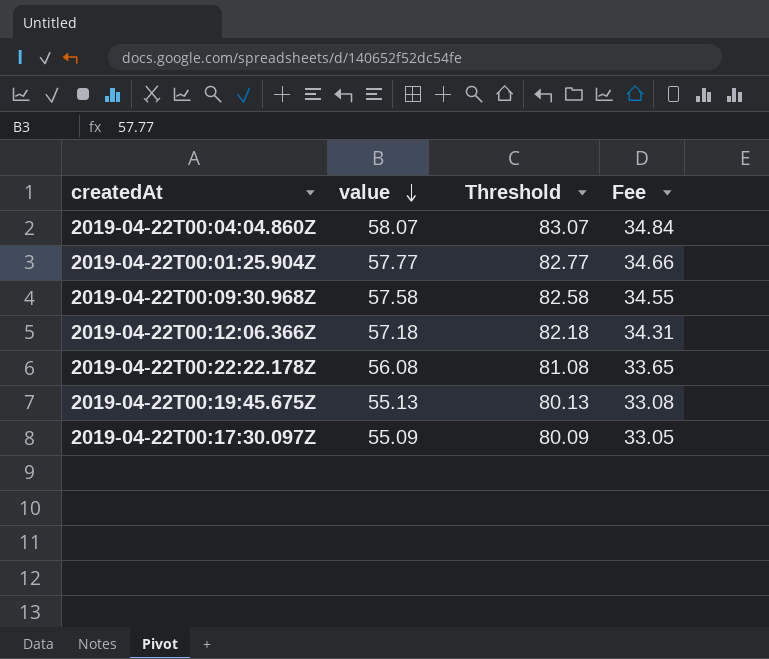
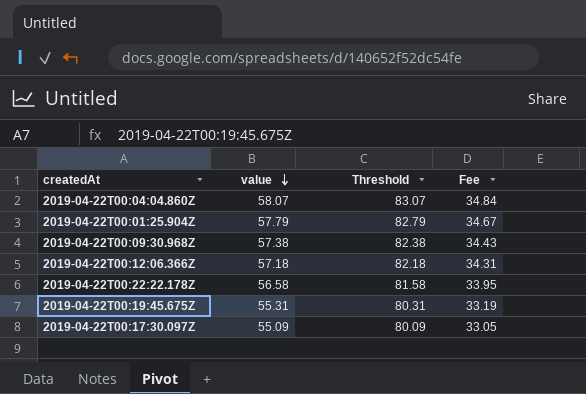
2019-04-22T00:01:25.904Z | value: 57.77 -> 57.79
2019-04-22T00:01:25.904Z | Threshold: 82.77 -> 82.79
2019-04-22T00:01:25.904Z | Fee: 34.66 -> 34.67
2019-04-22T00:09:30.968Z | value: 57.58 -> 57.38
2019-04-22T00:09:30.968Z | Threshold: 82.58 -> 82.38
2019-04-22T00:09:30.968Z | Fee: 34.55 -> 34.43
2019-04-22T00:22:22.178Z | value: 56.08 -> 56.58
2019-04-22T00:22:22.178Z | Threshold: 81.08 -> 81.58
2019-04-22T00:22:22.178Z | Fee: 33.65 -> 33.95
2019-04-22T00:19:45.675Z | value: 55.13 -> 55.31
2019-04-22T00:19:45.675Z | Threshold: 80.13 -> 80.31
2019-04-22T00:19:45.675Z | Fee: 33.08 -> 33.19

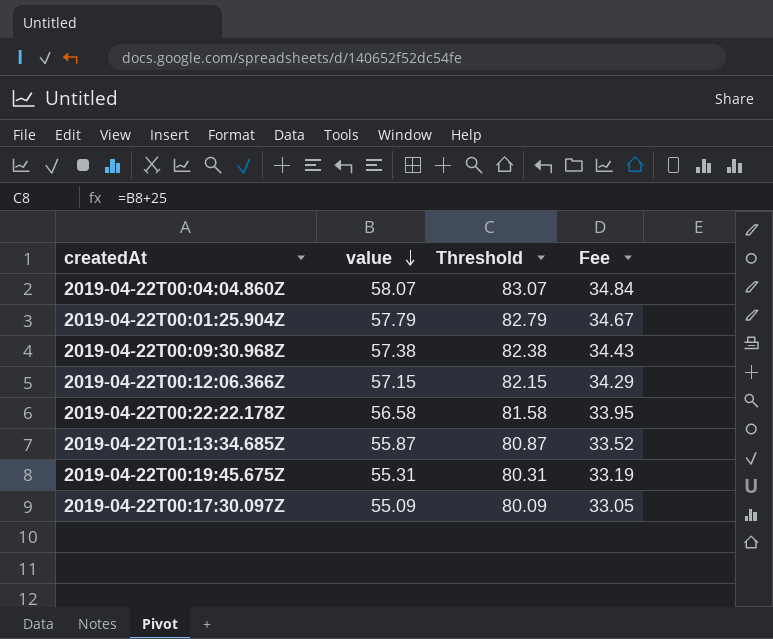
2019-04-22T00:12:06.366Z | value: 57.18 -> 57.15
2019-04-22T00:12:06.366Z | Threshold: 82.18 -> 82.15
2019-04-22T00:12:06.366Z | Fee: 34.31 -> 34.29
row 2019-04-22T01:13:34.685Z: none -> 55.87 | 80.87 | 33.52

